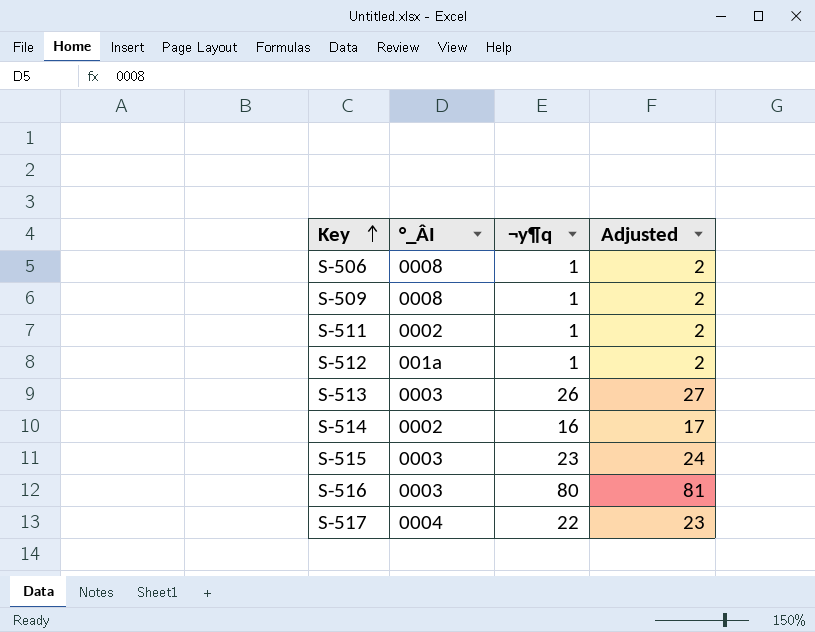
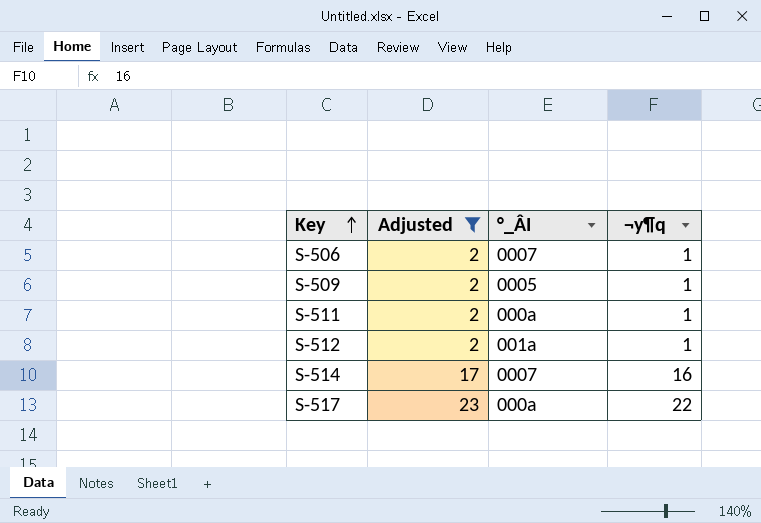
filter: none -> Adjusted <= 23
column Adjusted | position: 4 -> 2
S-506 | °_ÂI: 0008 -> 0007
S-509 | °_ÂI: 0008 -> 0005
S-511 | °_ÂI: 0002 -> 000a
S-514 | °_ÂI: 0002 -> 0007
S-517 | °_ÂI: 0004 -> 000a

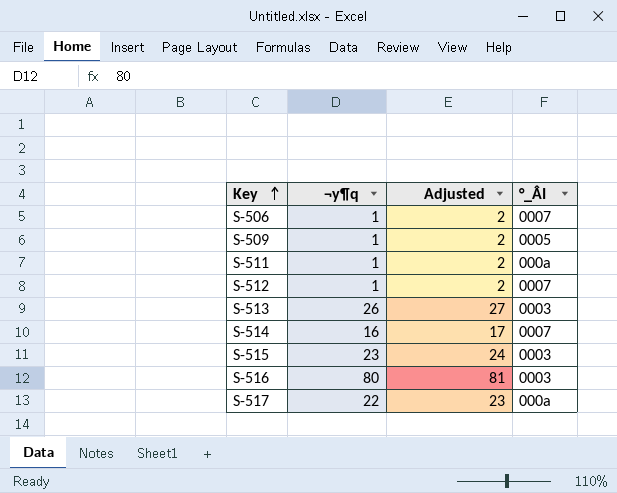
filter: Adjusted <= 23 -> none
column ¬y¶q | position: 4 -> 2
S-512 | °_ÂI: 001a -> 0007

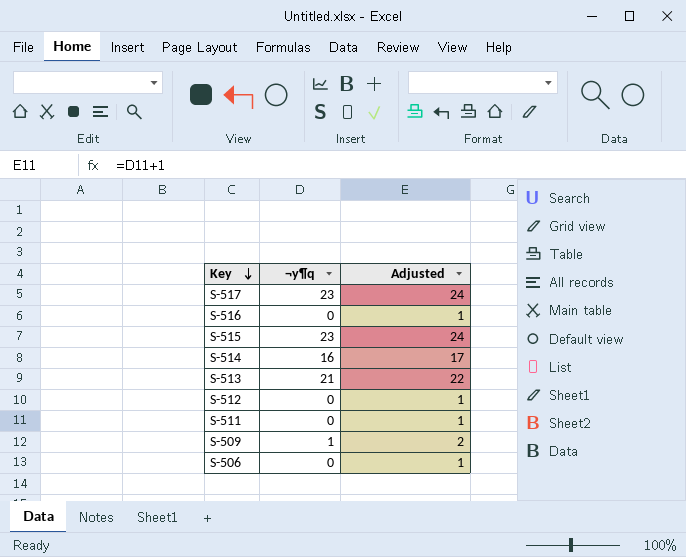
row order: Key ascending -> Key descending
column °_ÂI | position: 4 -> none
S-517 | ¬y¶q: 22 -> 23
S-517 | Adjusted: 23 -> 24
S-516 | ¬y¶q: 80 -> 0
S-516 | Adjusted: 81 -> 1
S-513 | ¬y¶q: 26 -> 21
S-513 | Adjusted: 27 -> 22
S-512 | ¬y¶q: 1 -> 0
S-512 | Adjusted: 2 -> 1
S-511 | ¬y¶q: 1 -> 0
S-511 | Adjusted: 2 -> 1
S-506 | ¬y¶q: 1 -> 0
S-506 | Adjusted: 2 -> 1

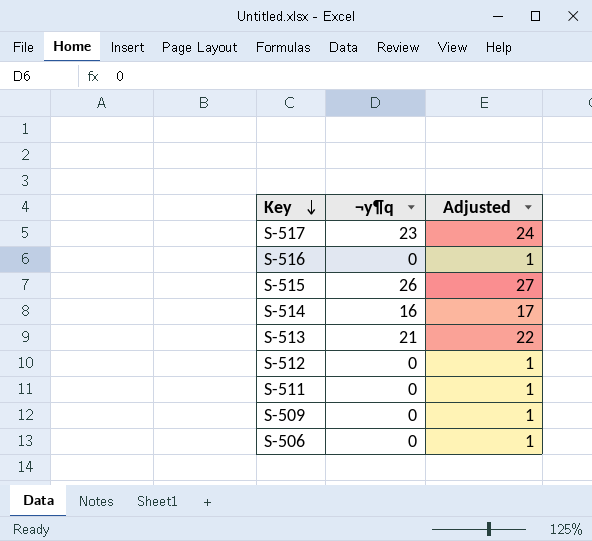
S-515 | ¬y¶q: 23 -> 26
S-515 | Adjusted: 24 -> 27
S-509 | ¬y¶q: 1 -> 0
S-509 | Adjusted: 2 -> 1

